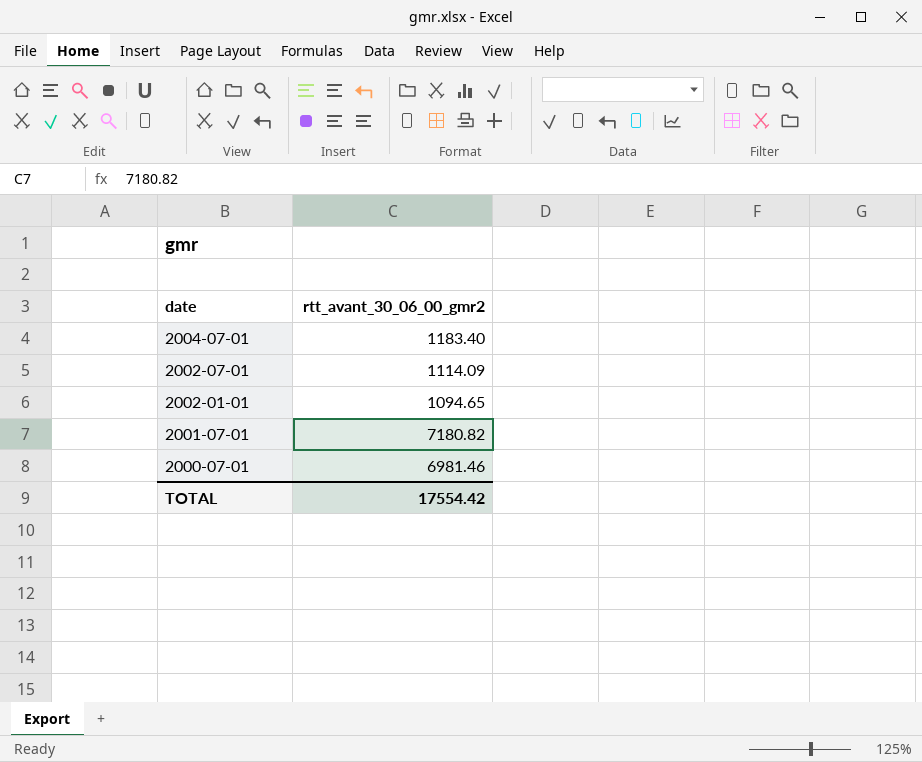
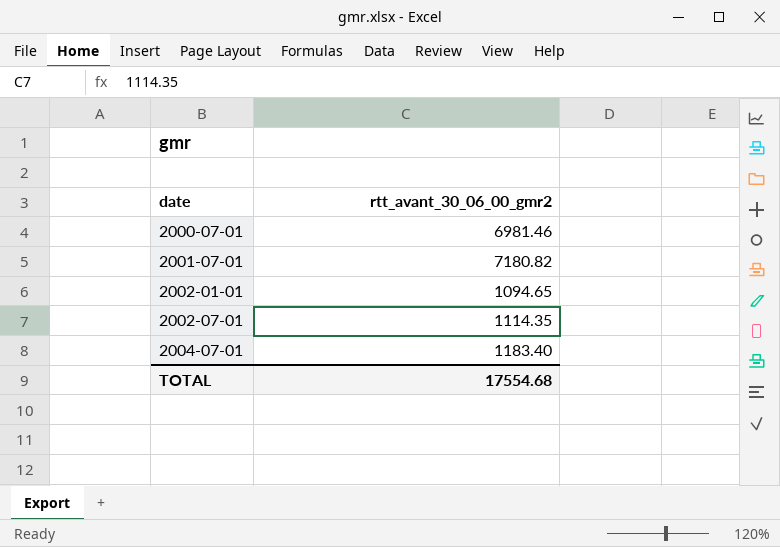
row order: date descending -> date ascending
2002-07-01 | rtt_avant_30_06_00_gmr2: 1114.09 -> 1114.35
TOTAL | rtt_avant_30_06_00_gmr2: 17554.42 -> 17554.68

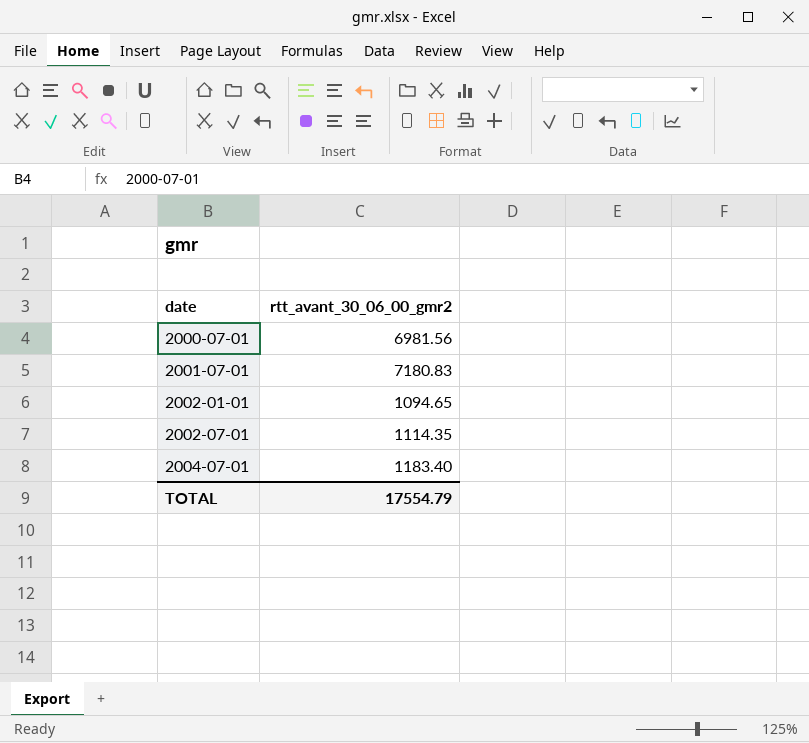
2000-07-01 | rtt_avant_30_06_00_gmr2: 6981.46 -> 6981.56
2001-07-01 | rtt_avant_30_06_00_gmr2: 7180.82 -> 7180.83
TOTAL | rtt_avant_30_06_00_gmr2: 17554.68 -> 17554.79

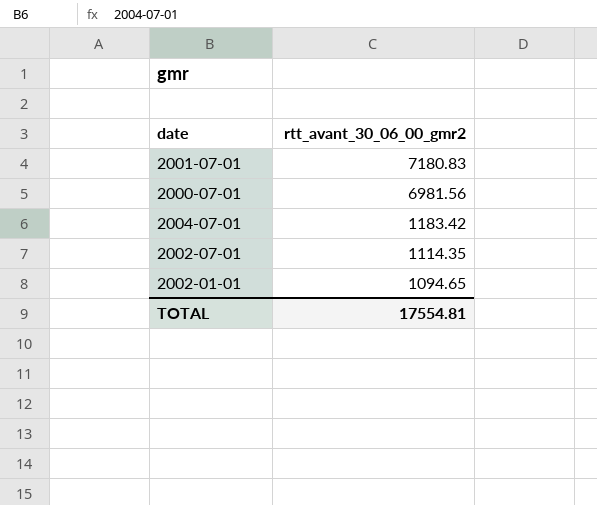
row order: date ascending -> rtt_avant_30_06_00_gmr2 descending
2004-07-01 | rtt_avant_30_06_00_gmr2: 1183.40 -> 1183.42
TOTAL | rtt_avant_30_06_00_gmr2: 17554.79 -> 17554.81

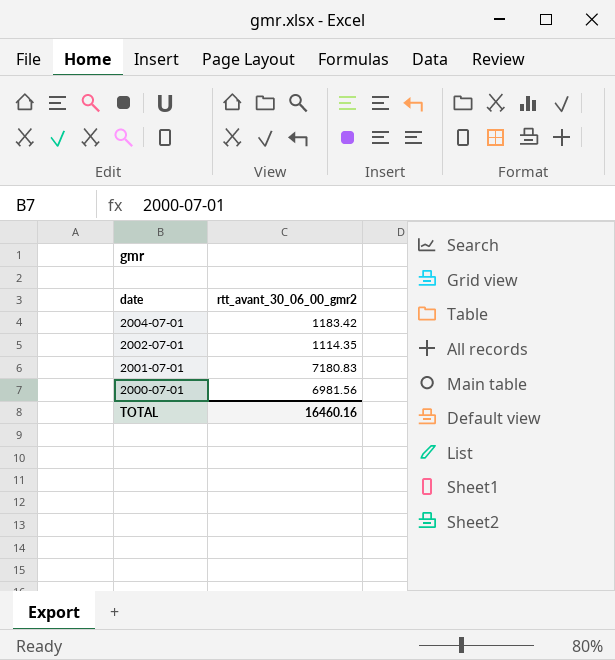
row order: rtt_avant_30_06_00_gmr2 descending -> date descending
row 2002-01-01: 1094.65 -> none
TOTAL | rtt_avant_30_06_00_gmr2: 17554.81 -> 16460.16

